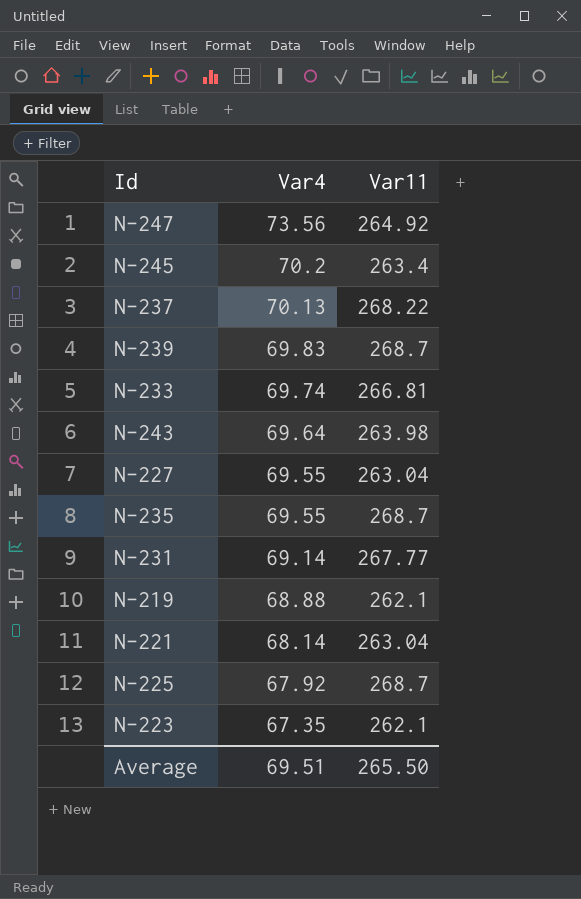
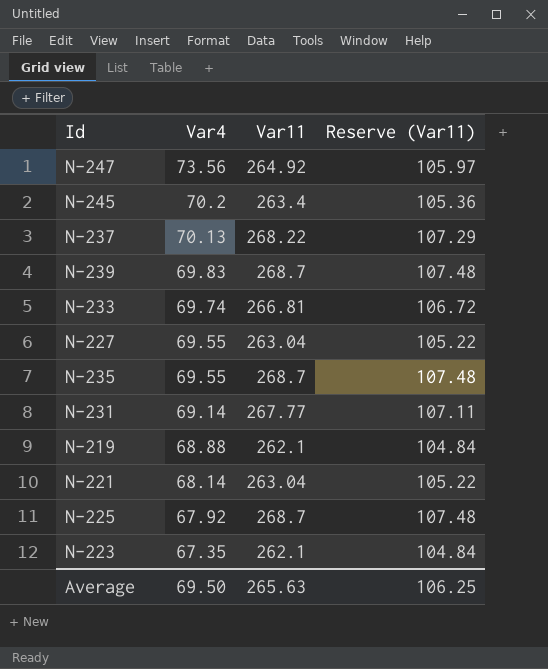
column Reserve (Var11) | formula: none -> [Var11] * 0.4
row N-243: 69.64 | 263.98 -> none
Average | Var4: 69.51 -> 69.50
Average | Var11: 265.50 -> 265.63

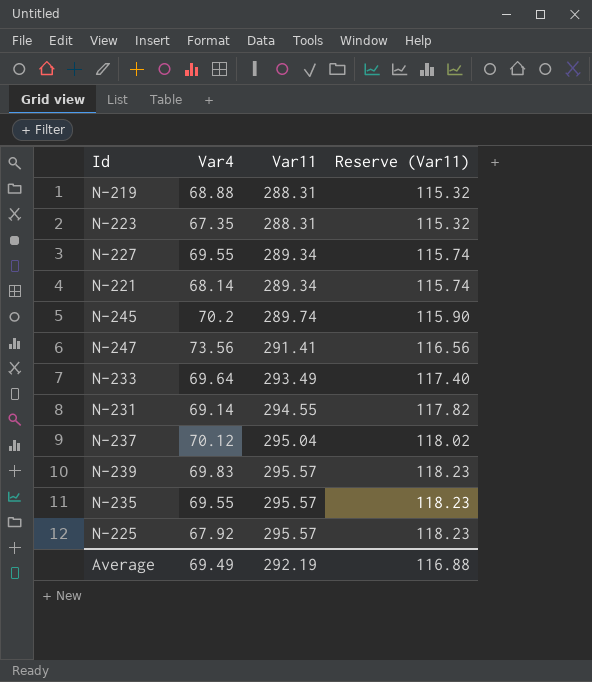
row order: Var4 descending -> Var11 ascending
N-219 | Var11: 262.1 -> 288.31
N-219 | Reserve (Var11): 104.84 -> 115.32
N-223 | Var11: 262.1 -> 288.31
N-223 | Reserve (Var11): 104.84 -> 115.32
N-227 | Var11: 263.04 -> 289.34
N-227 | Reserve (Var11): 105.22 -> 115.74
N-221 | Var11: 263.04 -> 289.34
N-221 | Reserve (Var11): 105.22 -> 115.74
N-245 | Var11: 263.4 -> 289.74
N-245 | Reserve (Var11): 105.36 -> 115.90
N-247 | Var11: 264.92 -> 291.41
N-247 | Reserve (Var11): 105.97 -> 116.56
N-233 | Var4: 69.74 -> 69.64
N-233 | Var11: 266.81 -> 293.49
N-233 | Reserve (Var11): 106.72 -> 117.40
N-231 | Var11: 267.77 -> 294.55
N-231 | Reserve (Var11): 107.11 -> 117.82
N-237 | Var4: 70.13 -> 70.12
N-237 | Var11: 268.22 -> 295.04
N-237 | Reserve (Var11): 107.29 -> 118.02
N-239 | Var11: 268.7 -> 295.57
N-239 | Reserve (Var11): 107.48 -> 118.23
N-235 | Var11: 268.7 -> 295.57
N-235 | Reserve (Var11): 107.48 -> 118.23
N-225 | Var11: 268.7 -> 295.57
N-225 | Reserve (Var11): 107.48 -> 118.23
Average | Var4: 69.50 -> 69.49
Average | Var11: 265.63 -> 292.19
Average | Reserve (Var11): 106.25 -> 116.88

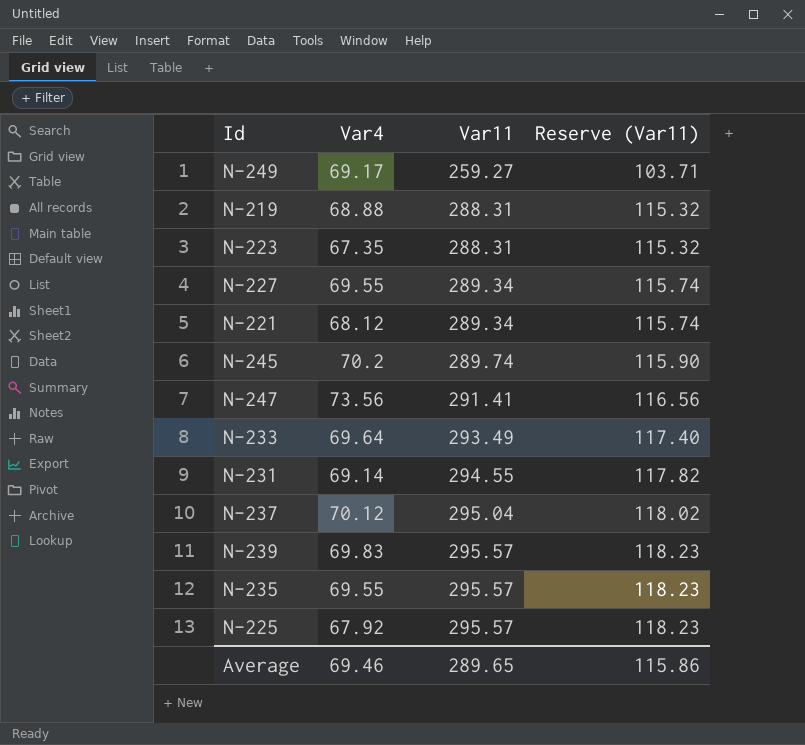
row N-249: none -> 69.17 | 259.27 | 103.71
N-221 | Var4: 68.14 -> 68.12
Average | Var4: 69.49 -> 69.46
Average | Var11: 292.19 -> 289.65
Average | Reserve (Var11): 116.88 -> 115.86

